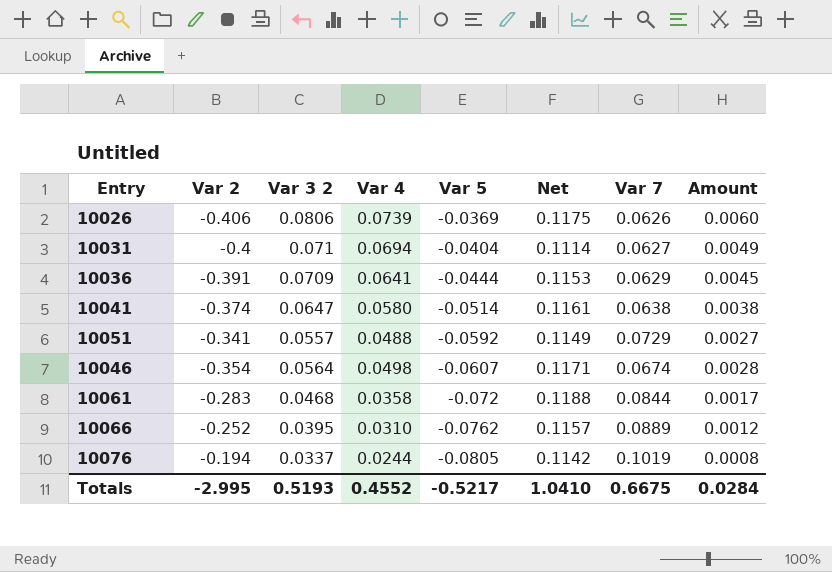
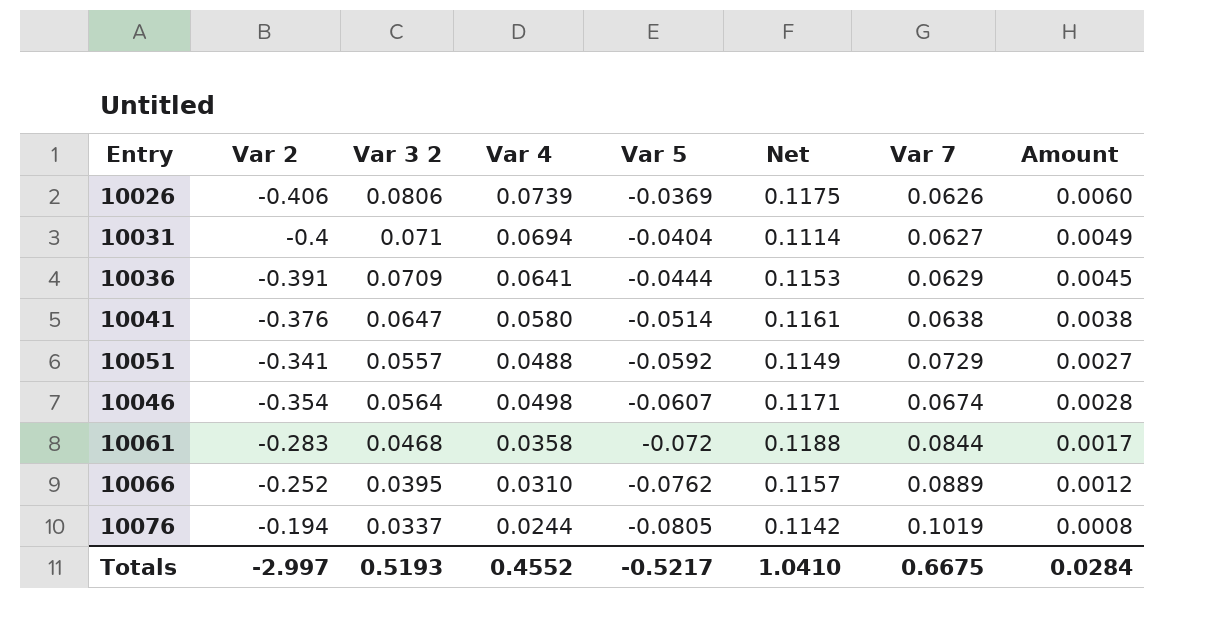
10041 | Var 2: -0.374 -> -0.376
Totals | Var 2: -2.995 -> -2.997

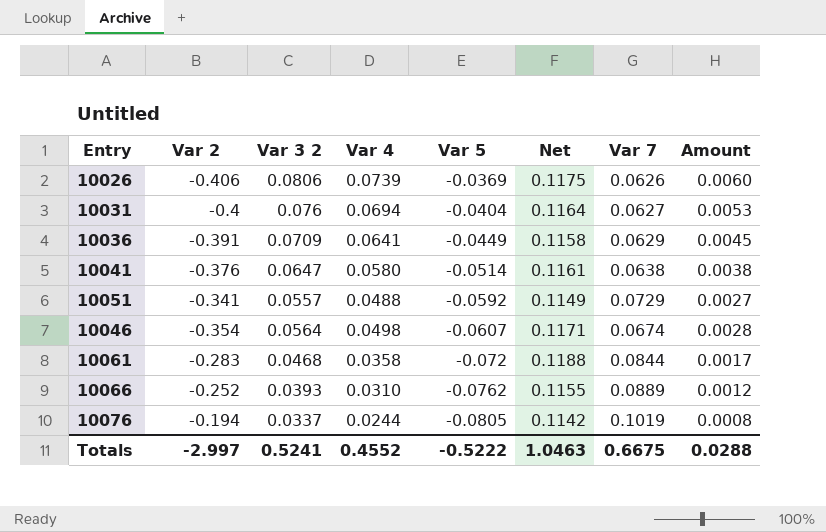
10031 | Var 3 2: 0.071 -> 0.076
10031 | Net: 0.1114 -> 0.1164
10031 | Amount: 0.0049 -> 0.0053
10036 | Var 5: -0.0444 -> -0.0449
10036 | Net: 0.1153 -> 0.1158
10066 | Var 3 2: 0.0395 -> 0.0393
10066 | Net: 0.1157 -> 0.1155
Totals | Var 3 2: 0.5193 -> 0.5241
Totals | Var 5: -0.5217 -> -0.5222
Totals | Net: 1.0410 -> 1.0463
Totals | Amount: 0.0284 -> 0.0288

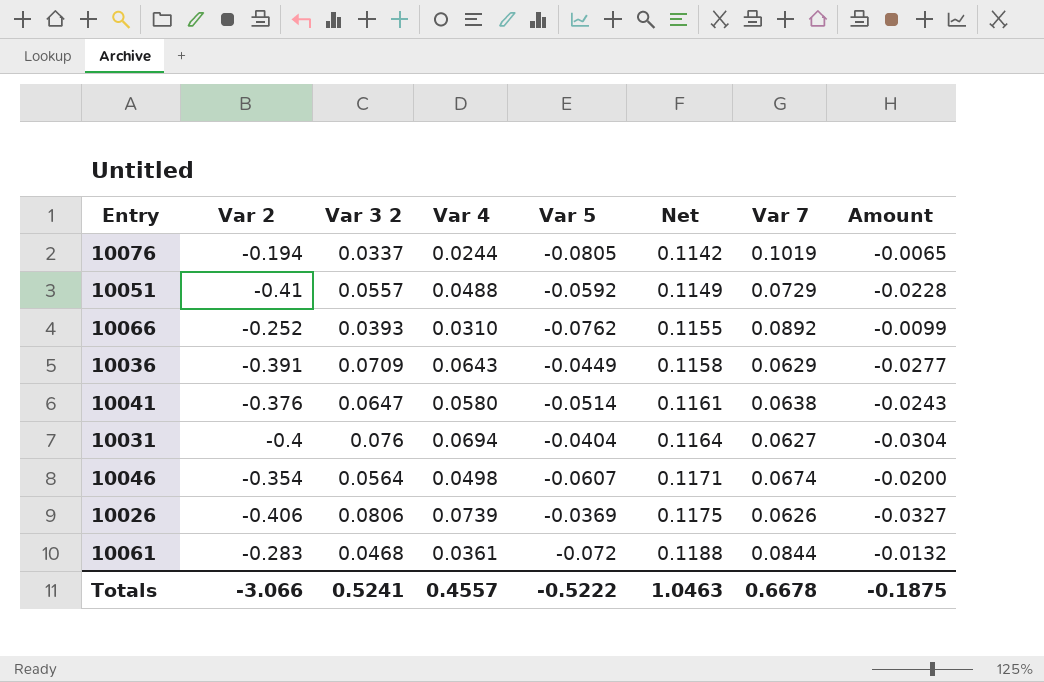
row order: Var 5 descending -> Net ascending
column Amount | formula: [Var 3 2] * [Var 4] -> [Var 2] * [Var 3 2]
10051 | Var 2: -0.341 -> -0.41
10066 | Var 7: 0.0889 -> 0.0892
10036 | Var 4: 0.0641 -> 0.0643
10061 | Var 4: 0.0358 -> 0.0361
Totals | Var 2: -2.997 -> -3.066
Totals | Var 4: 0.4552 -> 0.4557
Totals | Var 7: 0.6675 -> 0.6678
Totals | Amount: 0.0288 -> -0.1875

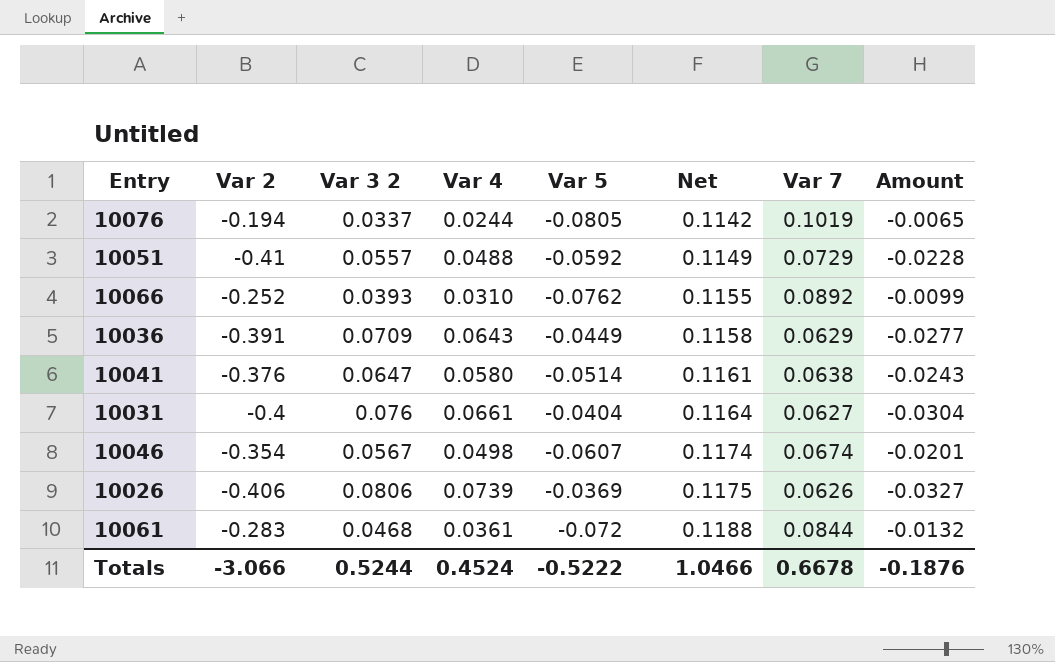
10031 | Var 4: 0.0694 -> 0.0661
10046 | Var 3 2: 0.0564 -> 0.0567
10046 | Net: 0.1171 -> 0.1174
10046 | Amount: -0.0200 -> -0.0201
Totals | Var 3 2: 0.5241 -> 0.5244
Totals | Var 4: 0.4557 -> 0.4524
Totals | Net: 1.0463 -> 1.0466
Totals | Amount: -0.1875 -> -0.1876

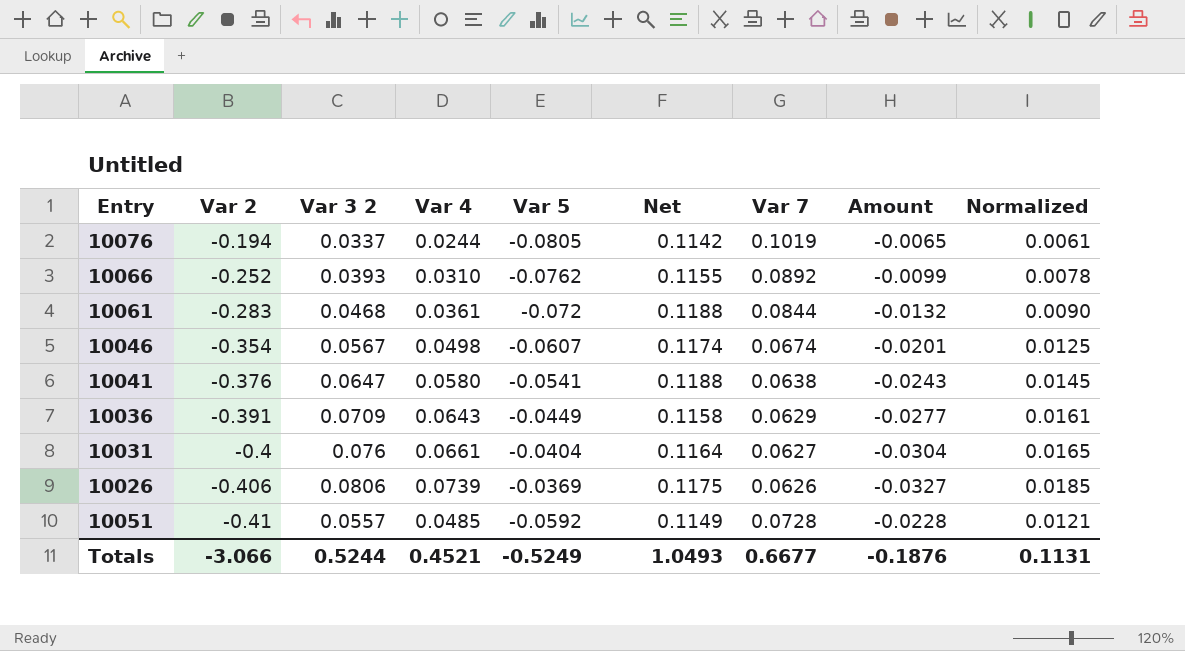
row order: Net ascending -> Var 2 descending
column Normalized | formula: none -> [Var 4] * 0.25
10041 | Var 5: -0.0514 -> -0.0541
10041 | Net: 0.1161 -> 0.1188
10051 | Var 4: 0.0488 -> 0.0485
10051 | Var 7: 0.0729 -> 0.0728
Totals | Var 4: 0.4524 -> 0.4521
Totals | Var 5: -0.5222 -> -0.5249
Totals | Net: 1.0466 -> 1.0493
Totals | Var 7: 0.6678 -> 0.6677

